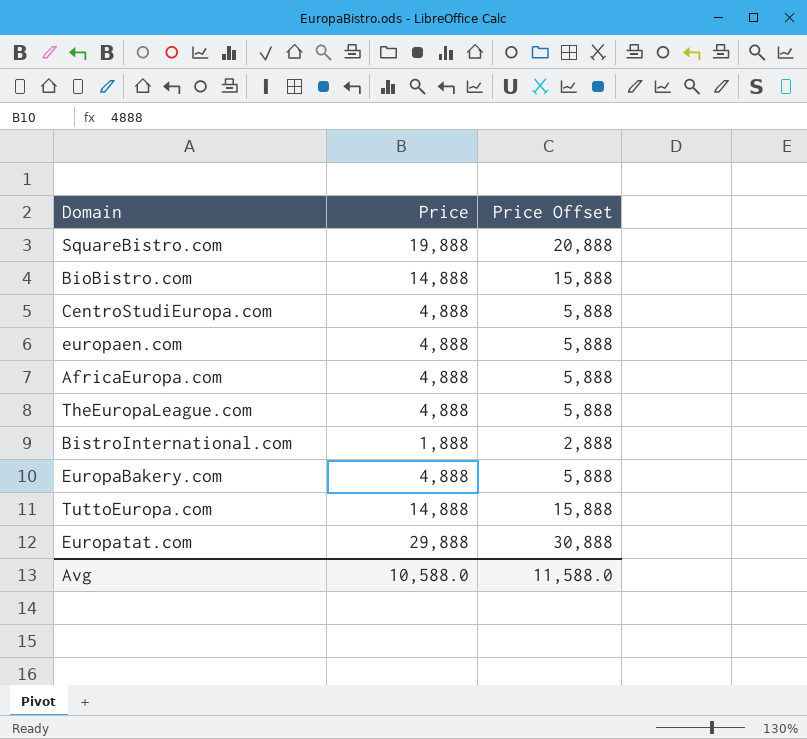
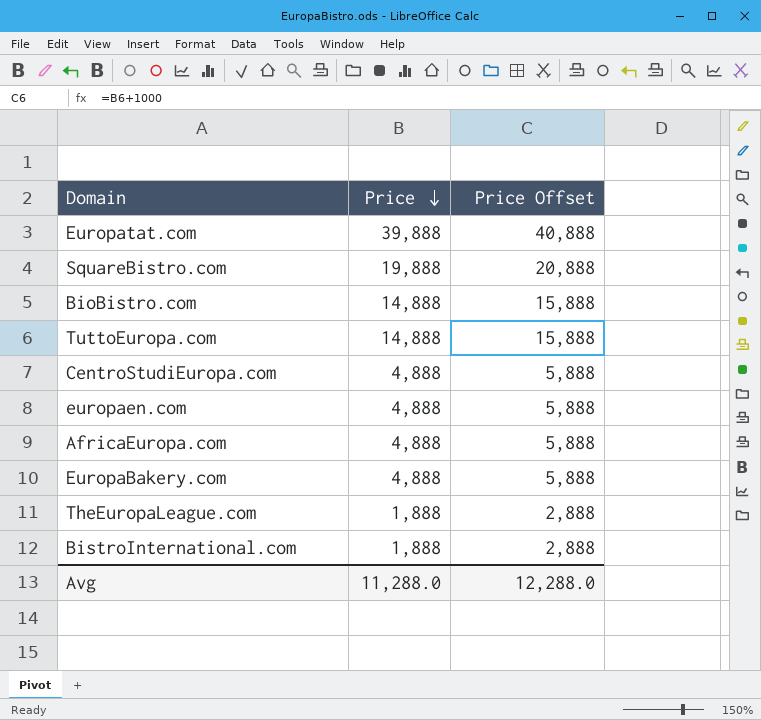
row order: none -> Price descending
Europatat.com | Price: 29,888 -> 39,888
Europatat.com | Price Offset: 30,888 -> 40,888
TheEuropaLeague.com | Price: 4,888 -> 1,888
TheEuropaLeague.com | Price Offset: 5,888 -> 2,888
Avg | Price: 10,588.0 -> 11,288.0
Avg | Price Offset: 11,588.0 -> 12,288.0

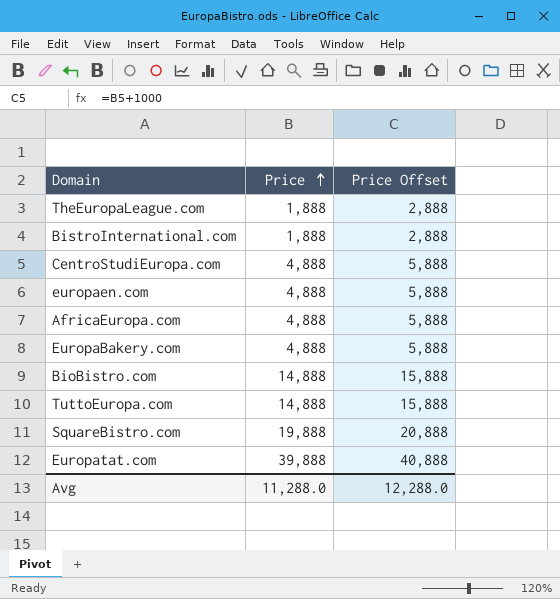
row order: Price descending -> Price ascending

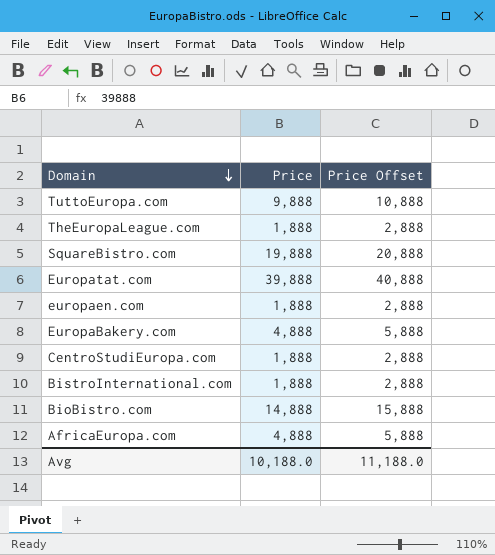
row order: Price ascending -> Domain descending
TuttoEuropa.com | Price: 14,888 -> 9,888
TuttoEuropa.com | Price Offset: 15,888 -> 10,888
europaen.com | Price: 4,888 -> 1,888
europaen.com | Price Offset: 5,888 -> 2,888
CentroStudiEuropa.com | Price: 4,888 -> 1,888
CentroStudiEuropa.com | Price Offset: 5,888 -> 2,888
Avg | Price: 11,288.0 -> 10,188.0
Avg | Price Offset: 12,288.0 -> 11,188.0

